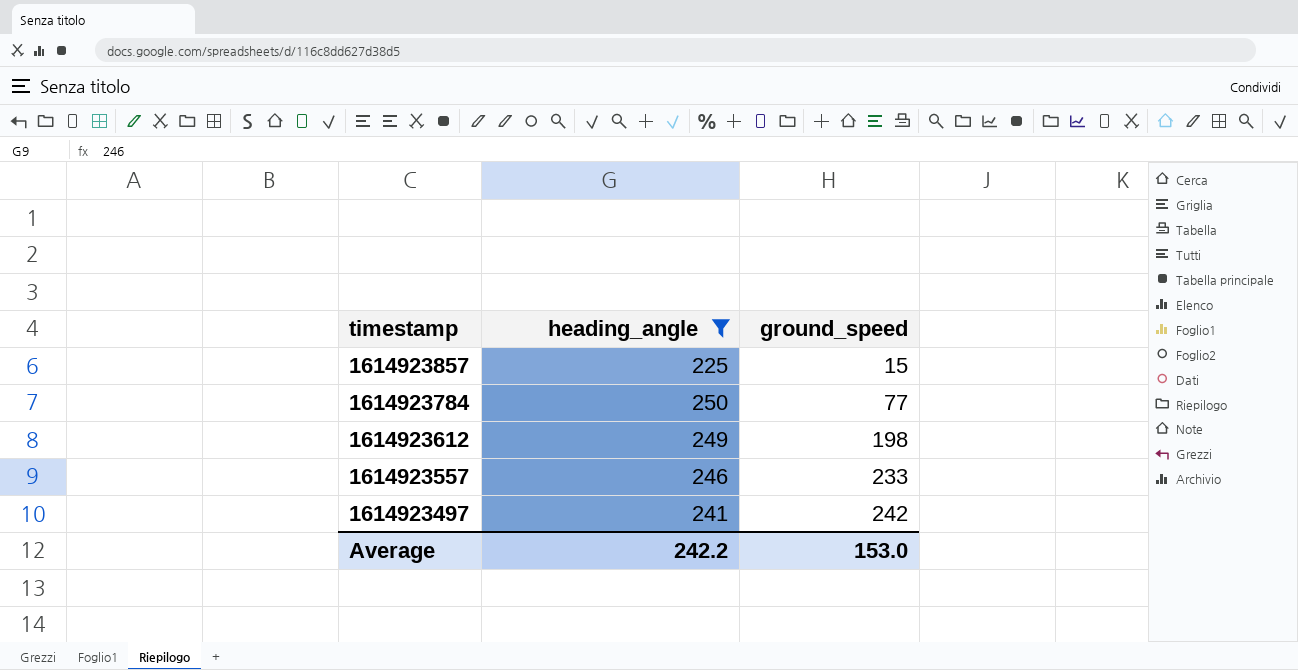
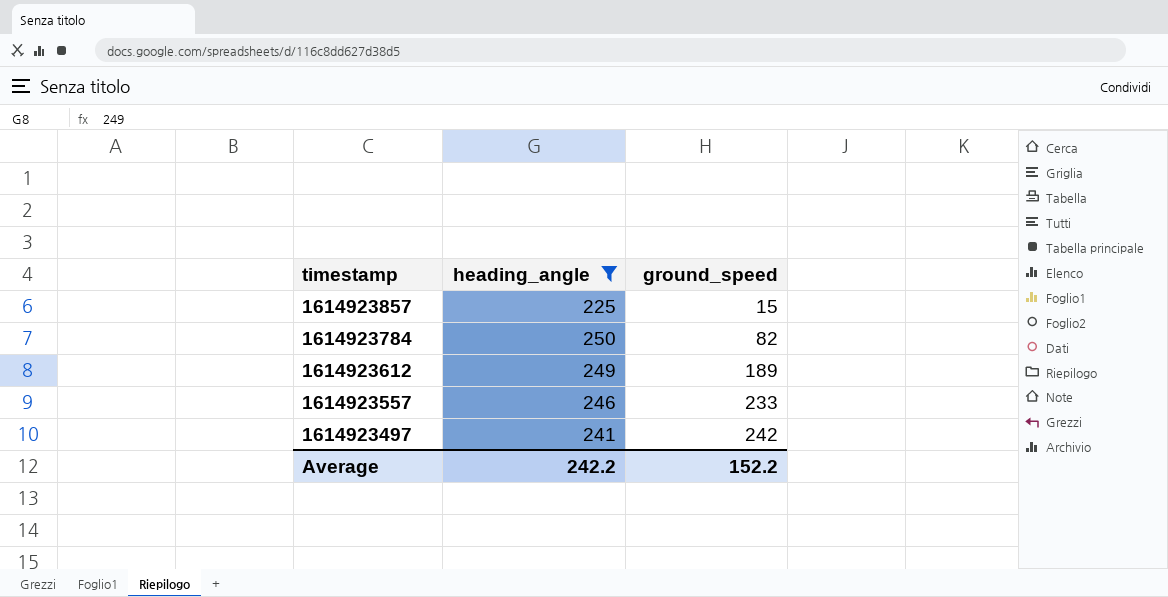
1614923784 | ground_speed: 77 -> 82
1614923612 | ground_speed: 198 -> 189
Average | ground_speed: 153.0 -> 152.2

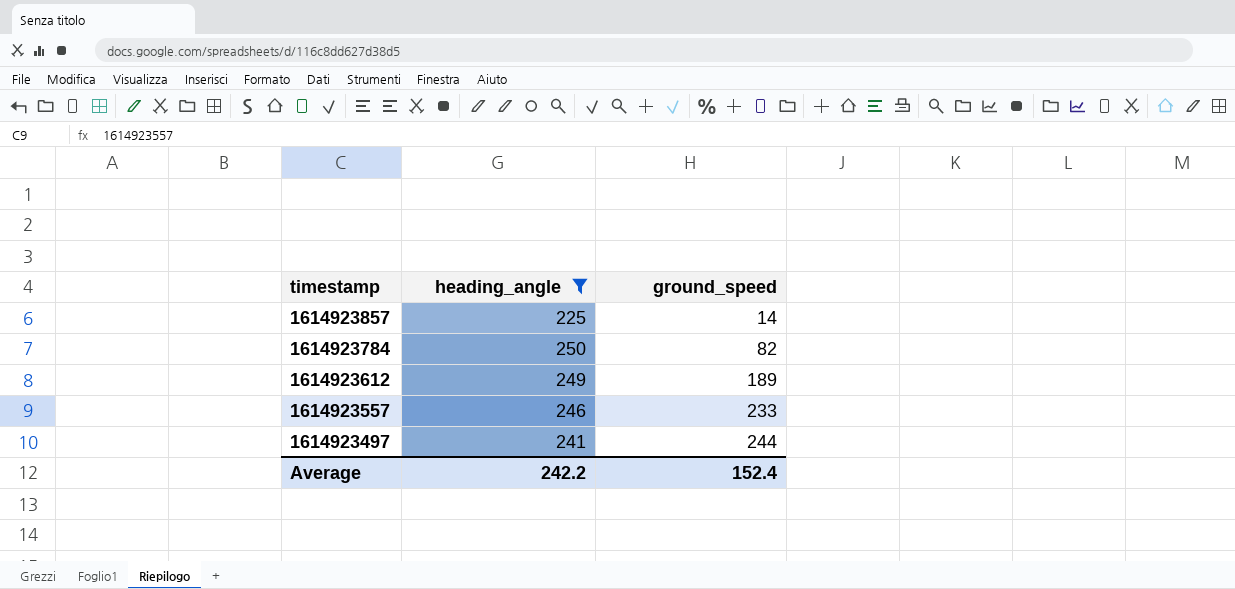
1614923857 | ground_speed: 15 -> 14
1614923497 | ground_speed: 242 -> 244
Average | ground_speed: 152.2 -> 152.4

